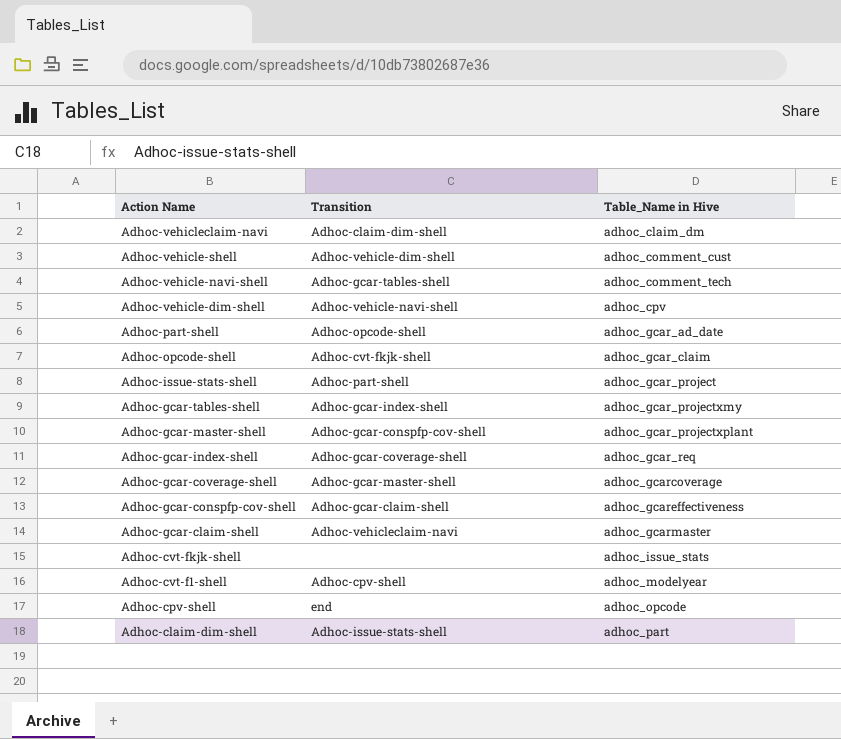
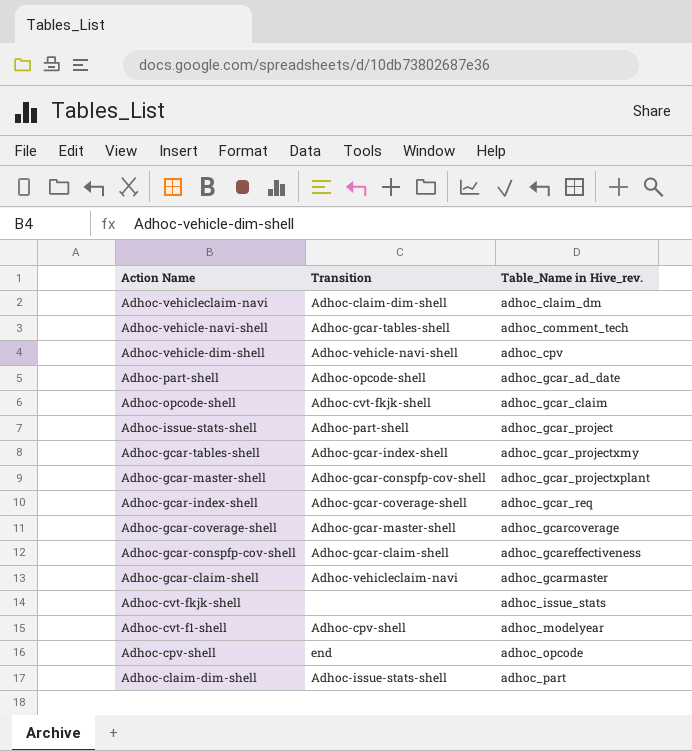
column name: Table_Name in Hive -> Table_Name in Hive_rev.
row Adhoc-vehicle-shell: Adhoc-vehicle-dim-shell | adhoc_comment_cust -> none

